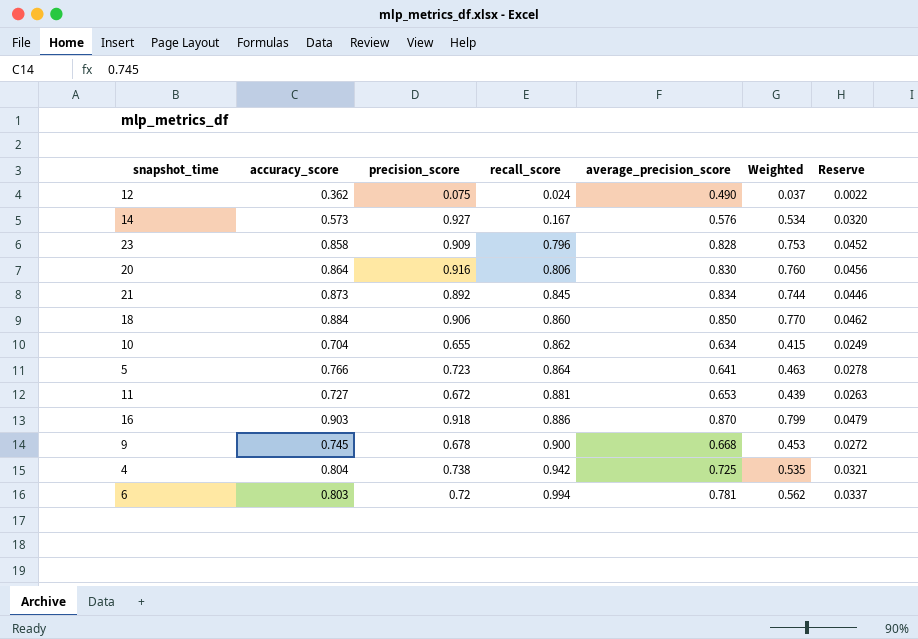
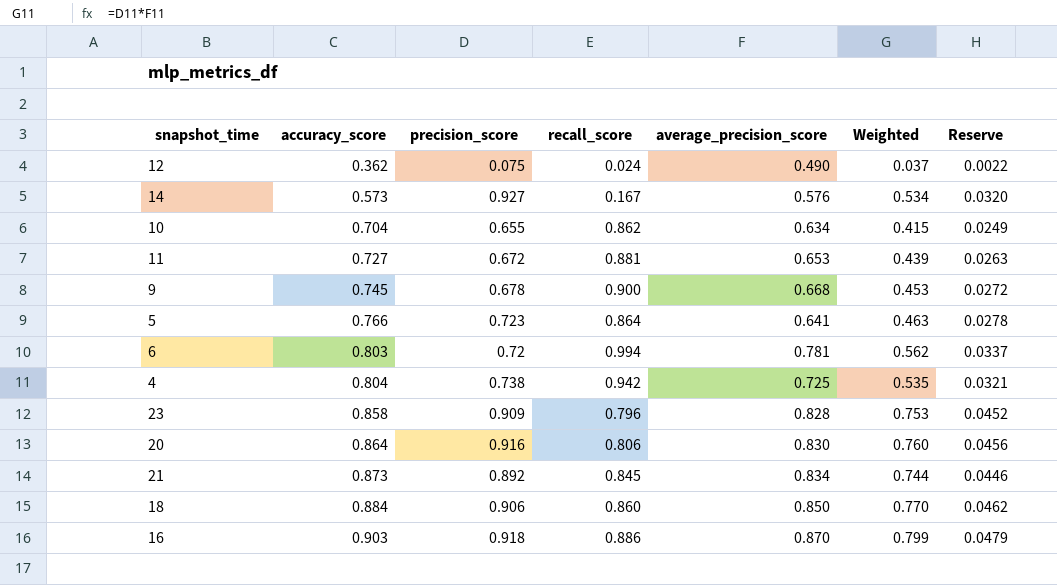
row order: recall_score ascending -> accuracy_score ascending

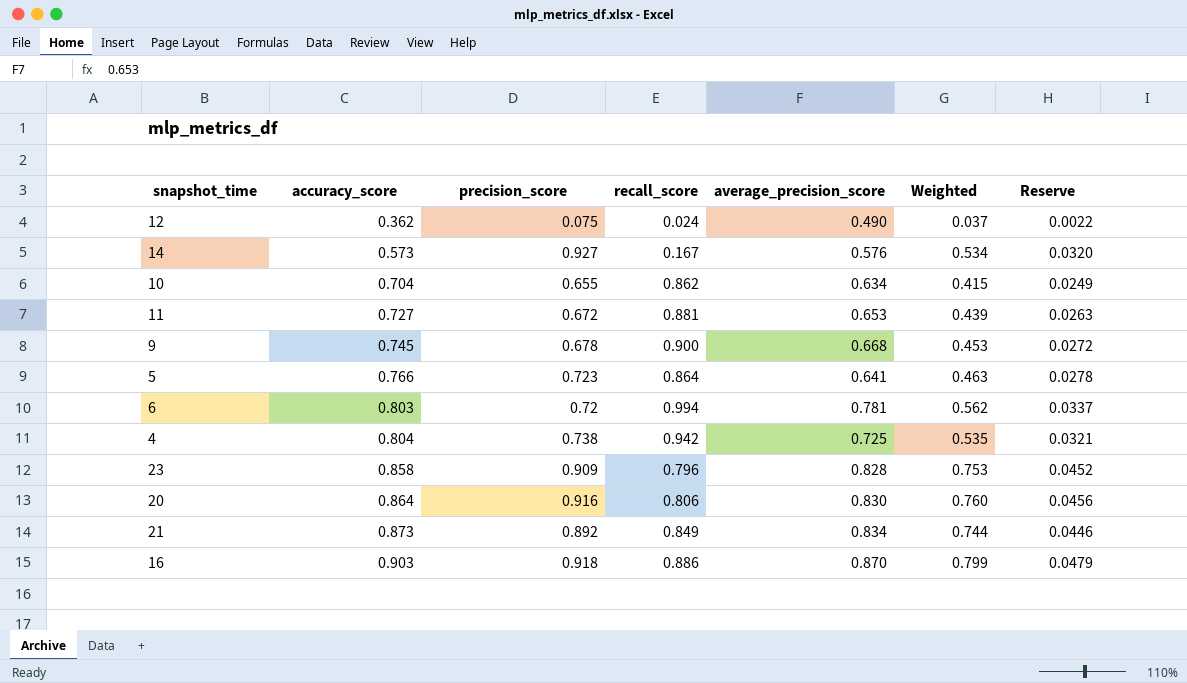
row 18: 0.884 | 0.906 | 0.860 | 0.850 | 0.770 | 0.0462 -> none
21 | recall_score: 0.845 -> 0.849

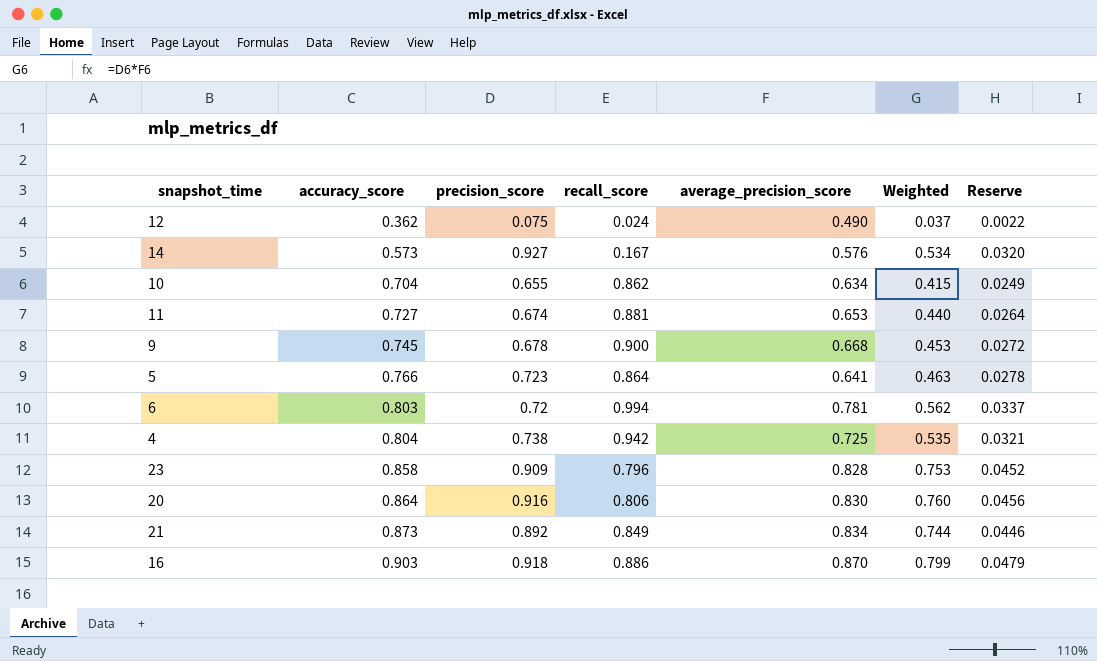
11 | precision_score: 0.672 -> 0.674
11 | Weighted: 0.439 -> 0.440
11 | Reserve: 0.0263 -> 0.0264

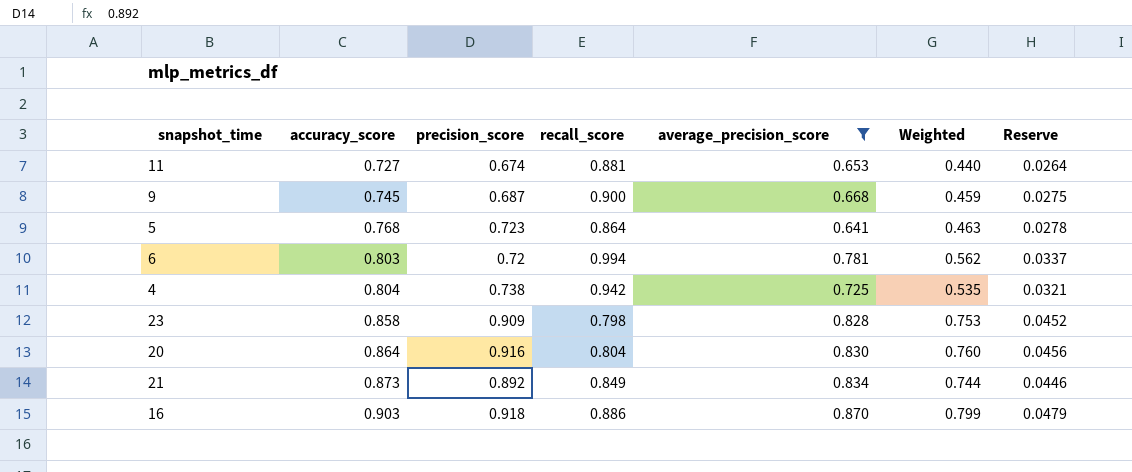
filter: none -> average_precision_score >= 0.641
9 | precision_score: 0.678 -> 0.687
9 | Weighted: 0.453 -> 0.459
9 | Reserve: 0.0272 -> 0.0275
5 | accuracy_score: 0.766 -> 0.768
23 | recall_score: 0.796 -> 0.798
20 | recall_score: 0.806 -> 0.804

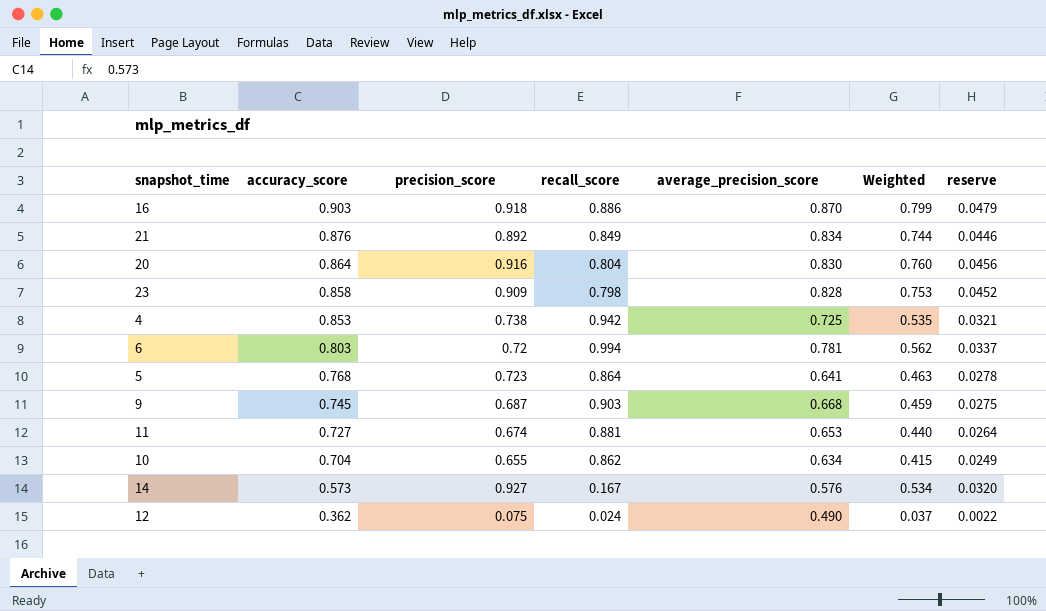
filter: average_precision_score >= 0.641 -> none
row order: accuracy_score ascending -> accuracy_score descending
column name: Reserve -> reserve
21 | accuracy_score: 0.873 -> 0.876
4 | accuracy_score: 0.804 -> 0.853
9 | recall_score: 0.900 -> 0.903

